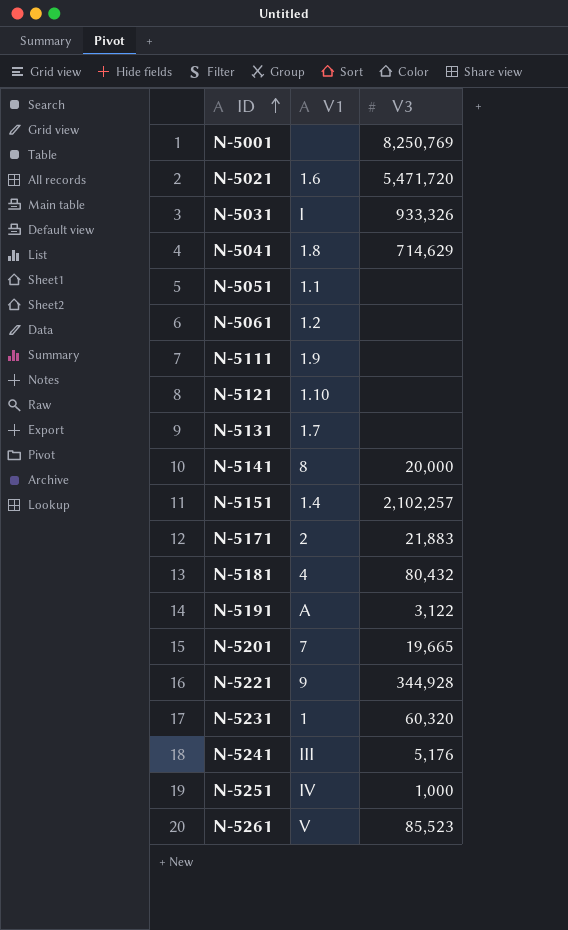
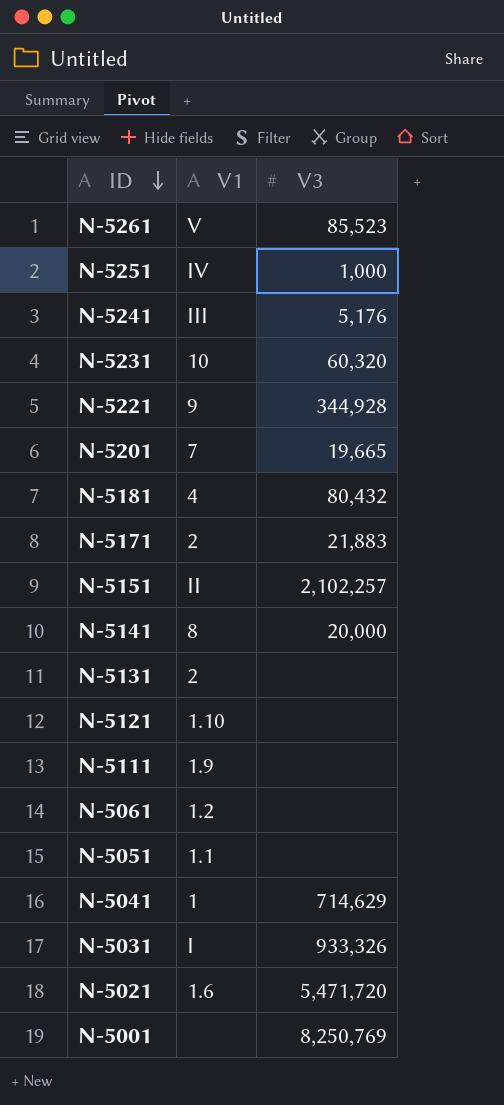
row order: ID ascending -> ID descending
row N-5191: A | 3,122 -> none
N-5231 | V1: 1 -> 10
N-5151 | V1: 1.4 -> II
N-5131 | V1: 1.7 -> 2
N-5041 | V1: 1.8 -> 1

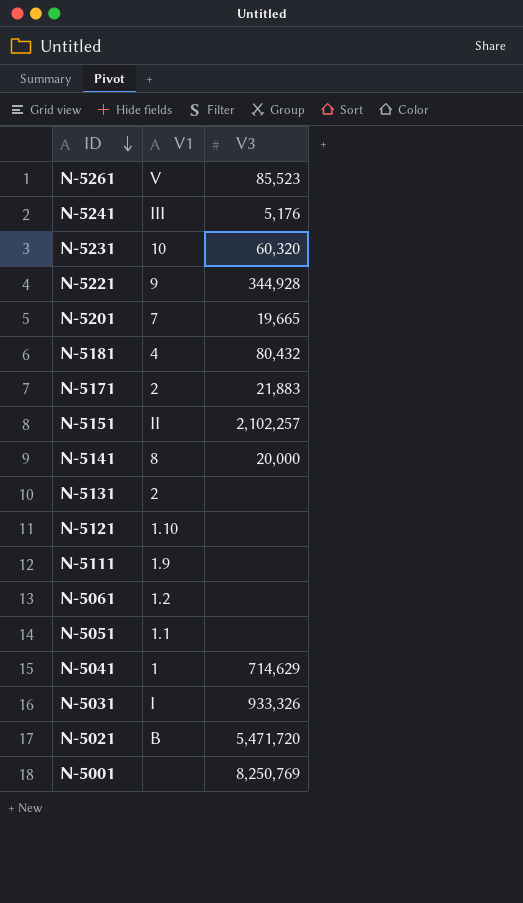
row N-5251: IV | 1,000 -> none
N-5021 | V1: 1.6 -> B

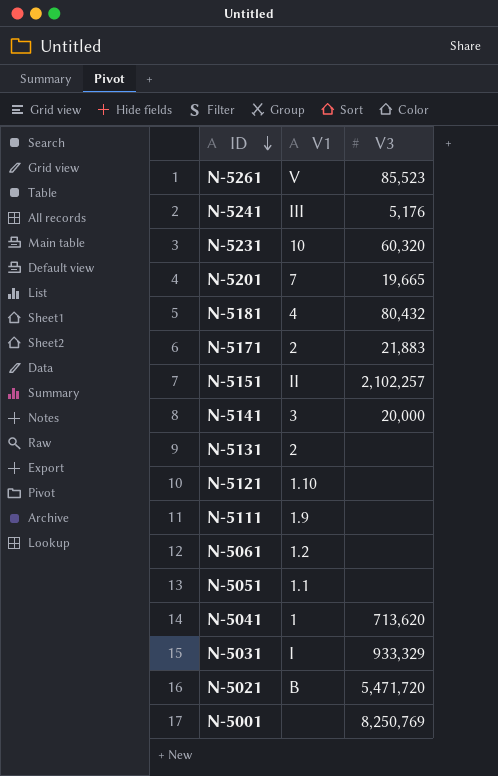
row N-5221: 9 | 344,928 -> none
N-5141 | V1: 8 -> 3
N-5041 | V3: 714,629 -> 713,620
N-5031 | V3: 933,326 -> 933,329

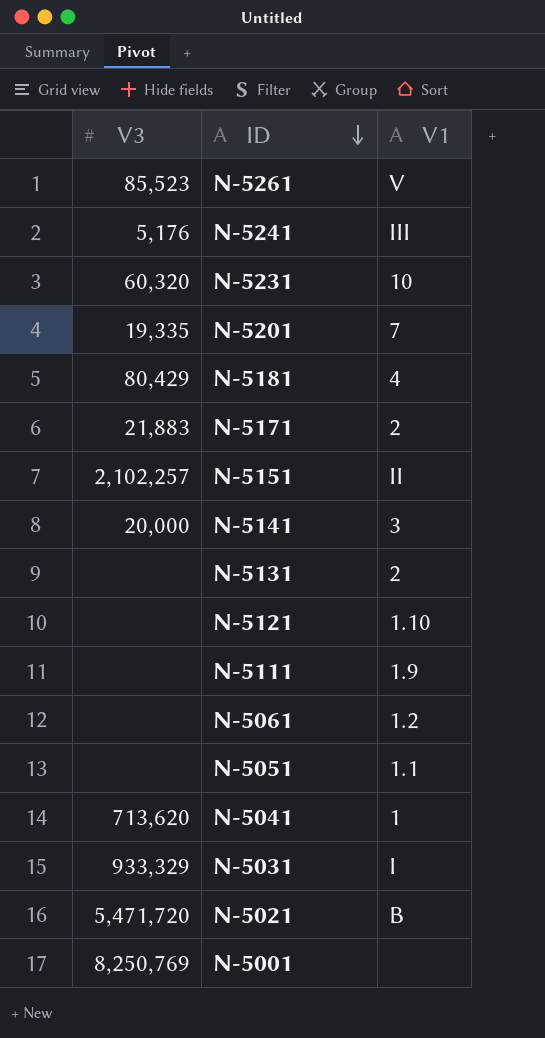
column V3 | position: 3 -> 1
N-5201 | V3: 19,665 -> 19,335
N-5181 | V3: 80,432 -> 80,429

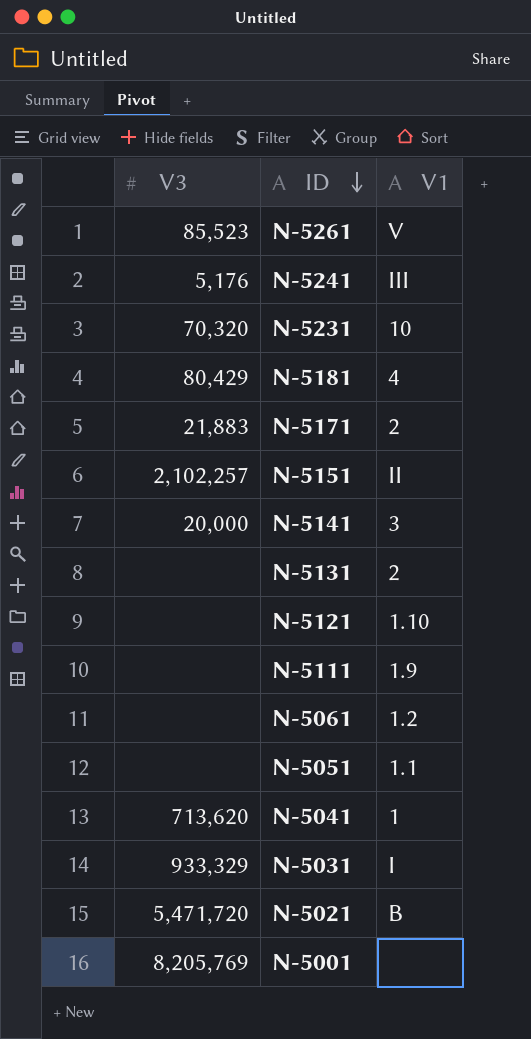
row N-5201: 19,335 | 7 -> none
N-5231 | V3: 60,320 -> 70,320
N-5001 | V3: 8,250,769 -> 8,205,769

